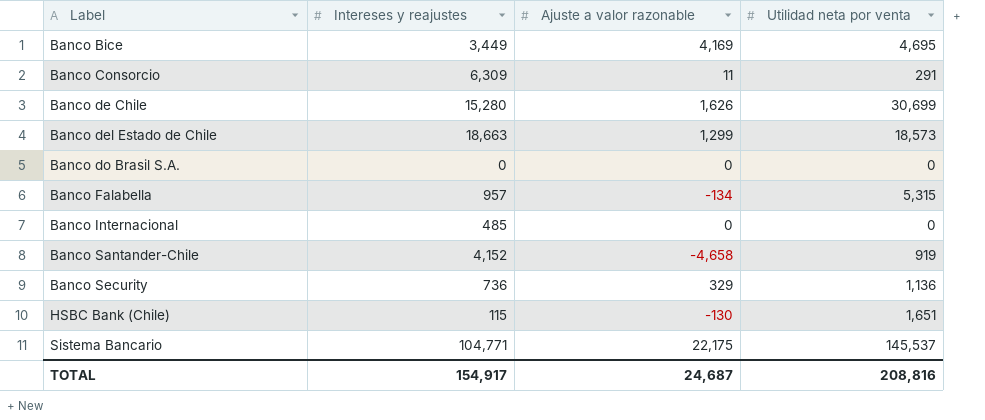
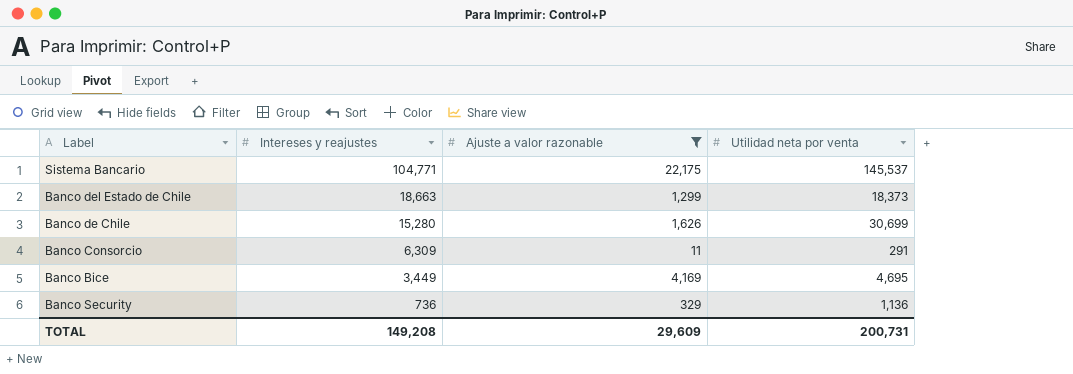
filter: none -> Ajuste a valor razonable >= 11
row order: Label ascending -> Intereses y reajustes descending
Banco del Estado de Chile | Utilidad neta por venta: 18,573 -> 18,373
TOTAL | Intereses y reajustes: 154,917 -> 149,208
TOTAL | Ajuste a valor razonable: 24,687 -> 29,609
TOTAL | Utilidad neta por venta: 208,816 -> 200,731

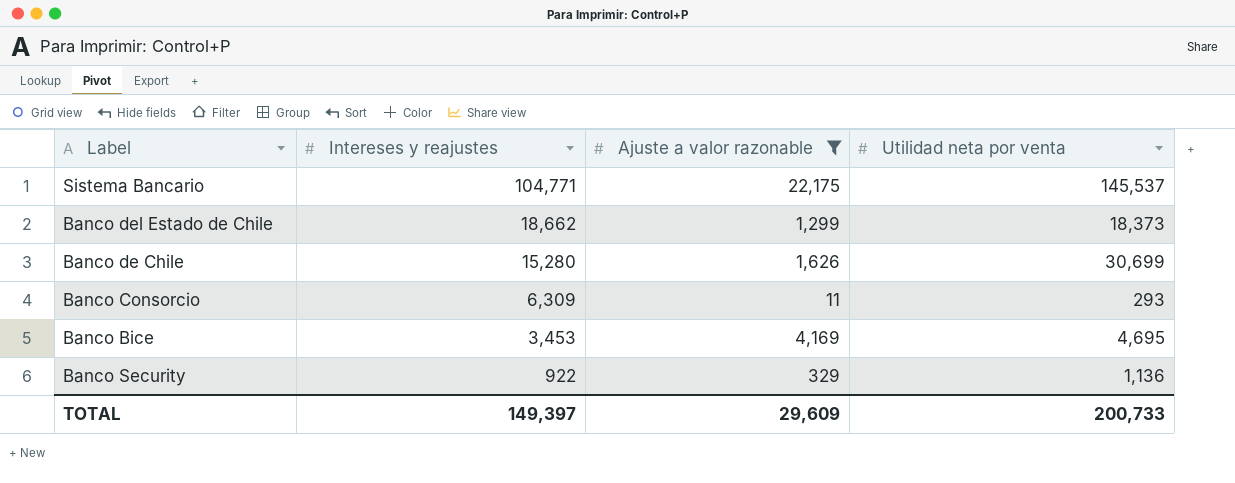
Banco del Estado de Chile | Intereses y reajustes: 18,663 -> 18,662
Banco Consorcio | Utilidad neta por venta: 291 -> 293
Banco Bice | Intereses y reajustes: 3,449 -> 3,453
Banco Security | Intereses y reajustes: 736 -> 922
TOTAL | Intereses y reajustes: 149,208 -> 149,397
TOTAL | Utilidad neta por venta: 200,731 -> 200,733

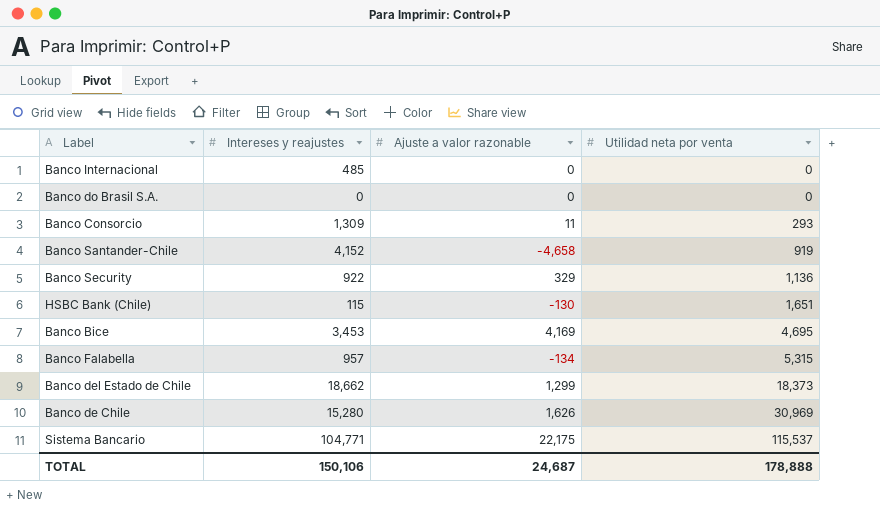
filter: Ajuste a valor razonable >= 11 -> none
row order: Intereses y reajustes descending -> Utilidad neta por venta ascending
Banco Consorcio | Intereses y reajustes: 6,309 -> 1,309
Banco de Chile | Utilidad neta por venta: 30,699 -> 30,969
Sistema Bancario | Utilidad neta por venta: 145,537 -> 115,537
TOTAL | Intereses y reajustes: 149,397 -> 150,106
TOTAL | Ajuste a valor razonable: 29,609 -> 24,687
TOTAL | Utilidad neta por venta: 200,733 -> 178,888

